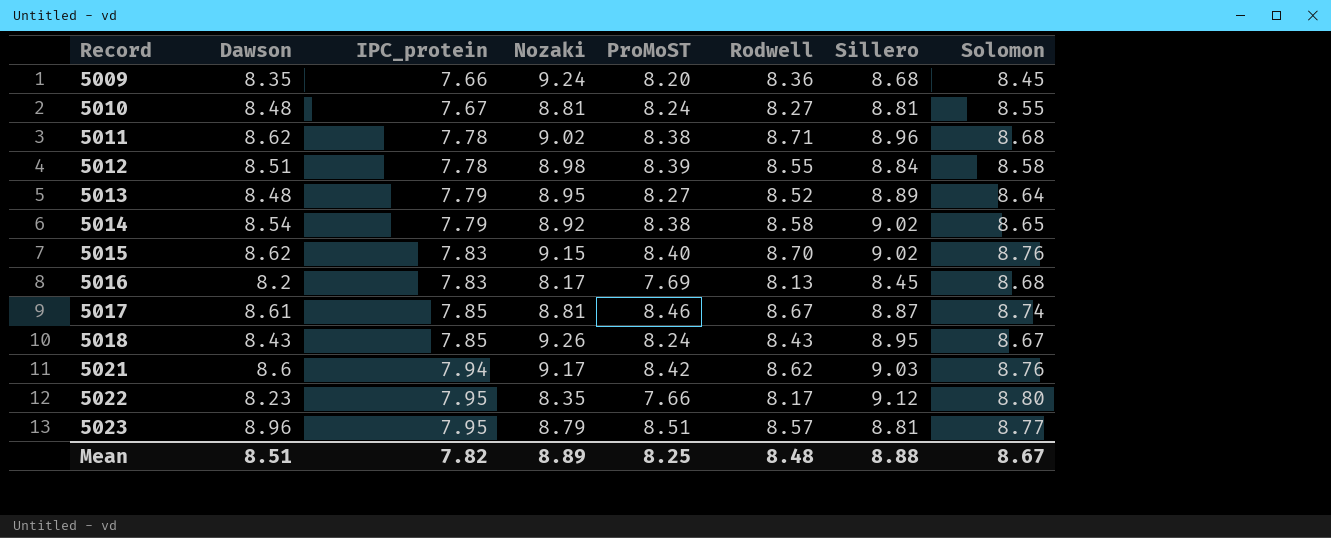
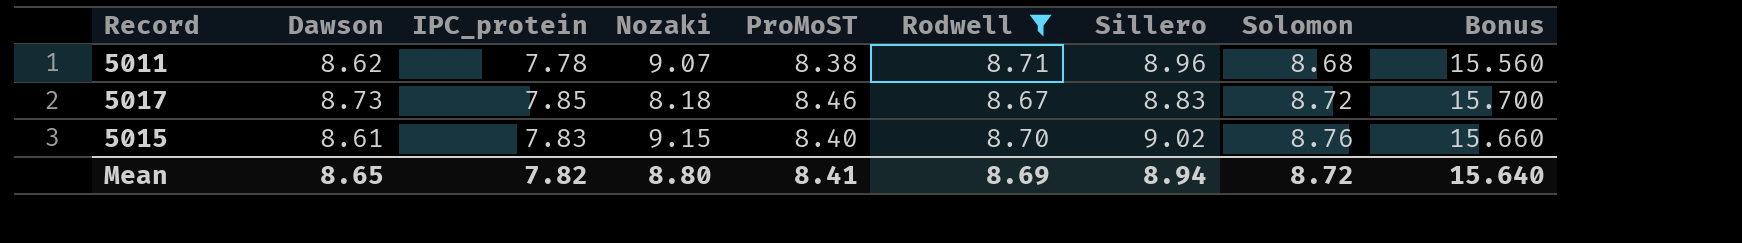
filter: none -> Rodwell >= 8.67
row order: Record ascending -> Solomon ascending
column Bonus | formula: none -> [IPC_protein] * 2
5011 | Nozaki: 9.02 -> 9.07
5017 | Dawson: 8.61 -> 8.73
5017 | Nozaki: 8.81 -> 8.18
5017 | Sillero: 8.87 -> 8.83
5017 | Solomon: 8.74 -> 8.72
5015 | Dawson: 8.62 -> 8.61
Mean | Dawson: 8.51 -> 8.65
Mean | Nozaki: 8.89 -> 8.80
Mean | ProMoST: 8.25 -> 8.41
Mean | Rodwell: 8.48 -> 8.69
Mean | Sillero: 8.88 -> 8.94
Mean | Solomon: 8.67 -> 8.72

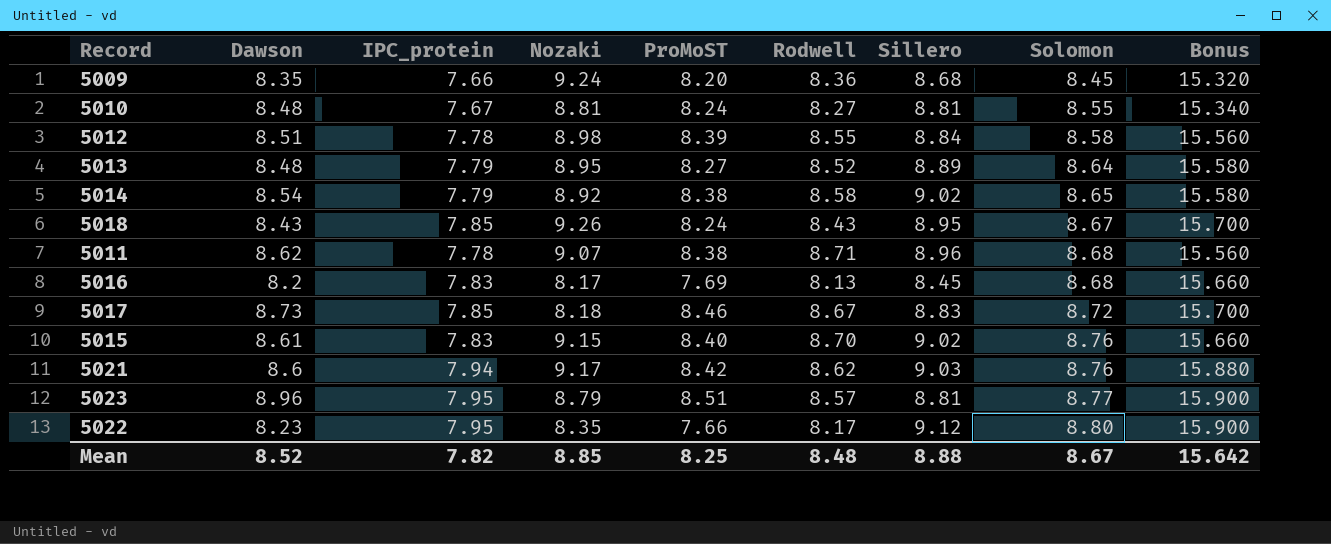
filter: Rodwell >= 8.67 -> none
Mean | Dawson: 8.65 -> 8.52
Mean | Nozaki: 8.80 -> 8.85
Mean | ProMoST: 8.41 -> 8.25
Mean | Rodwell: 8.69 -> 8.48
Mean | Sillero: 8.94 -> 8.88
Mean | Solomon: 8.72 -> 8.67
Mean | Bonus: 15.640 -> 15.642

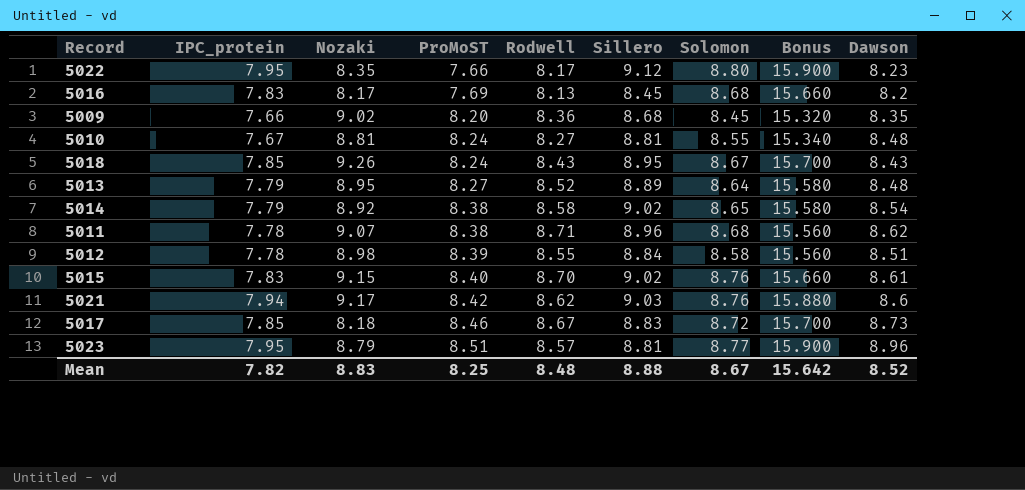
row order: Solomon ascending -> ProMoST ascending
column Dawson | position: 2 -> 9
5009 | Nozaki: 9.24 -> 9.02
Mean | Nozaki: 8.85 -> 8.83

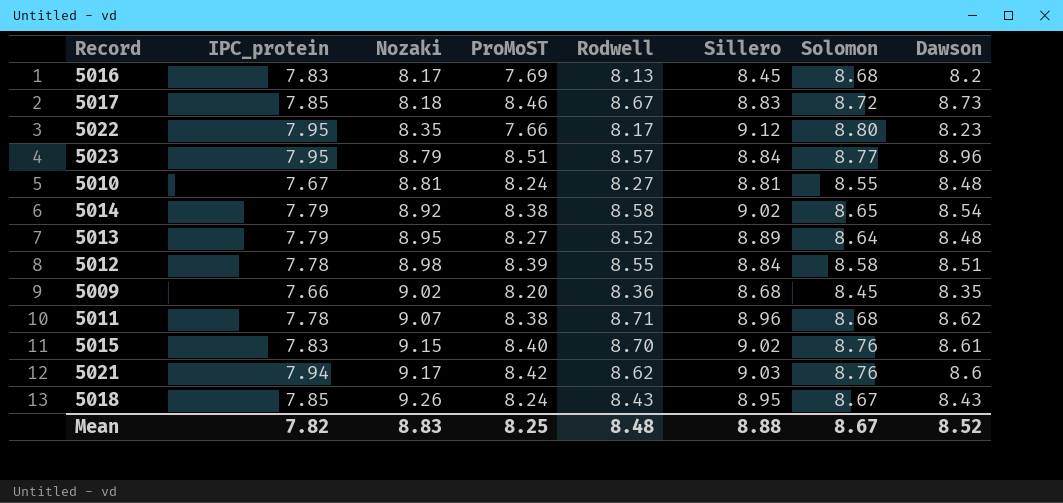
row order: ProMoST ascending -> Nozaki ascending
column Bonus | formula: [IPC_protein] * 2 -> none
5023 | Sillero: 8.81 -> 8.84

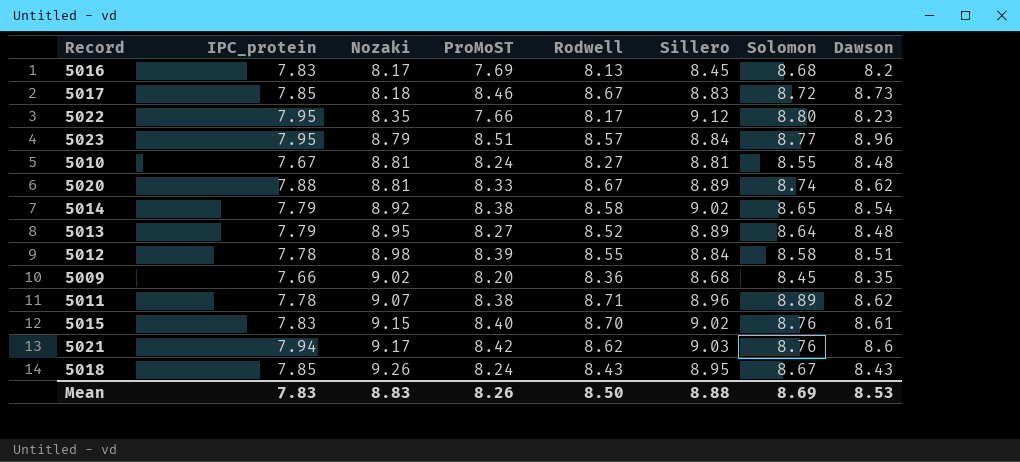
row 5020: none -> 7.88 | 8.81 | 8.33 | 8.67 | 8.89 | 8.74 | 8.62
5011 | Solomon: 8.68 -> 8.89
Mean | IPC_protein: 7.82 -> 7.83
Mean | ProMoST: 8.25 -> 8.26
Mean | Rodwell: 8.48 -> 8.50
Mean | Solomon: 8.67 -> 8.69
Mean | Dawson: 8.52 -> 8.53

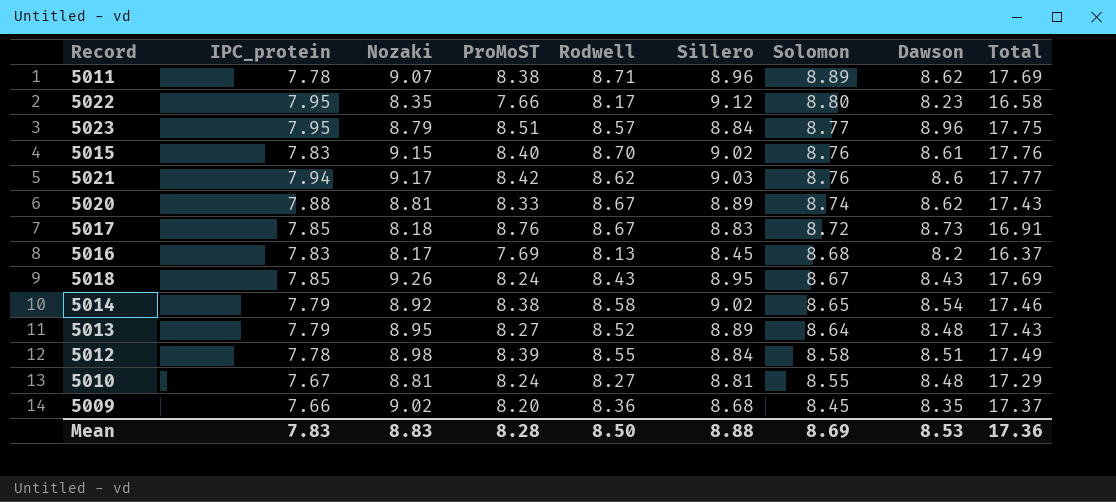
row order: Nozaki ascending -> Solomon descending
column Total | formula: none -> [Nozaki] + [Dawson]
5017 | ProMoST: 8.46 -> 8.76
Mean | ProMoST: 8.26 -> 8.28

